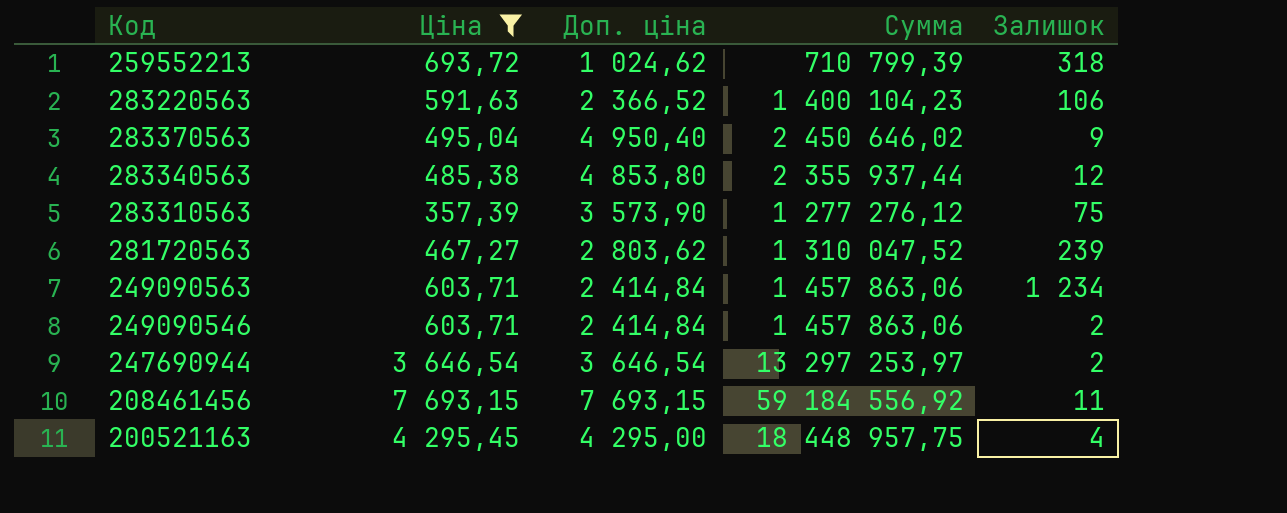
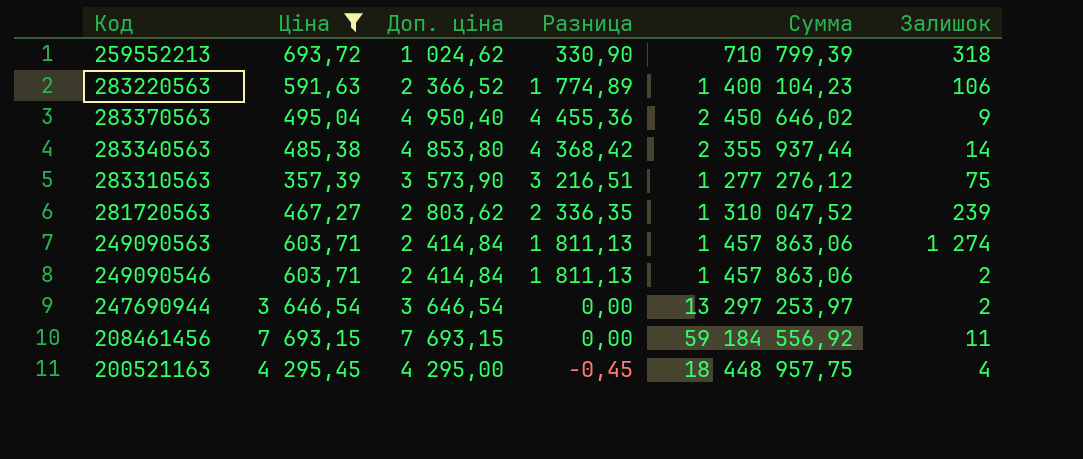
column Разница | formula: none -> [Доп. ціна] - [Ціна]
283340563 | Залишок: 12 -> 14
249090563 | Залишок: 1 234 -> 1 274

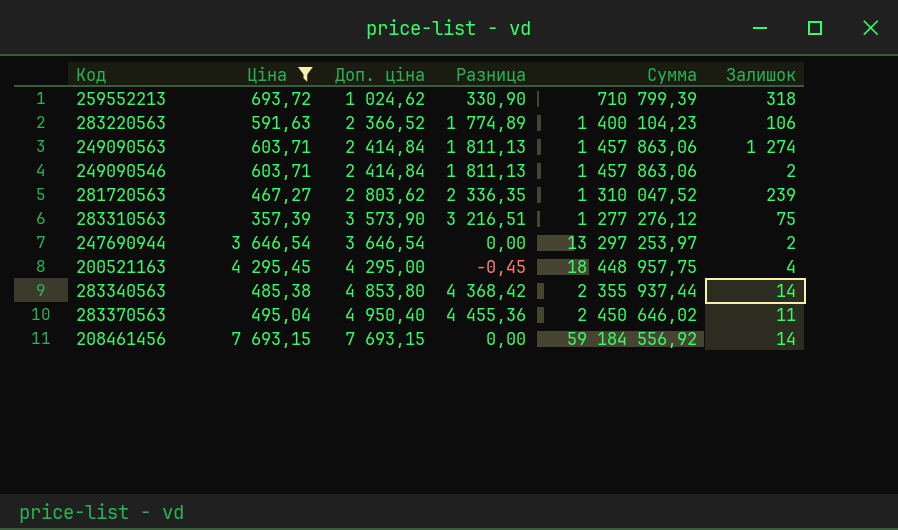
row order: none -> Доп. ціна ascending
283370563 | Залишок: 9 -> 11
208461456 | Залишок: 11 -> 14

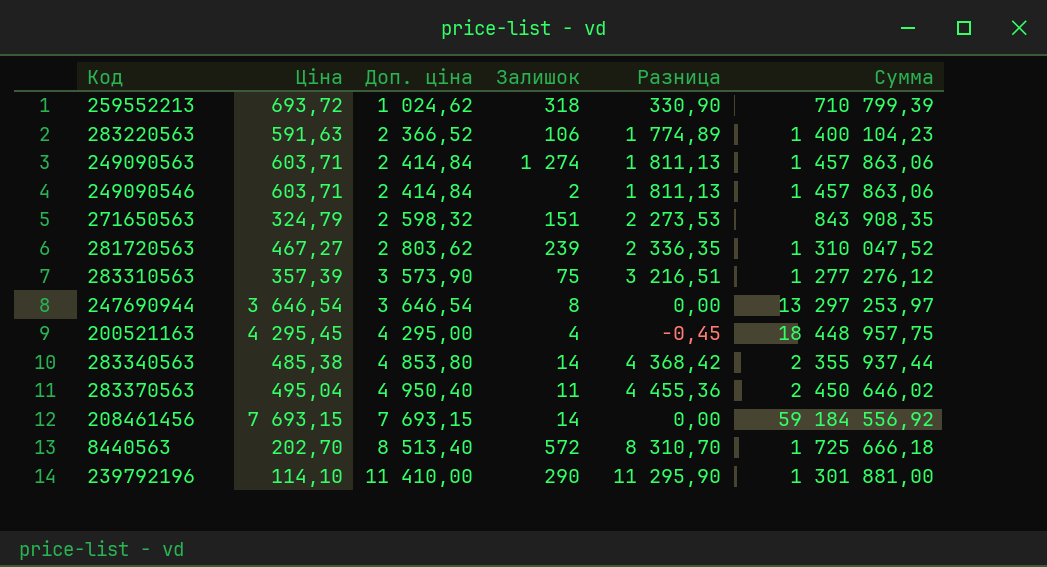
filter: Ціна >= 357,39 -> none
column Залишок | position: 6 -> 4
247690944 | Залишок: 2 -> 8

